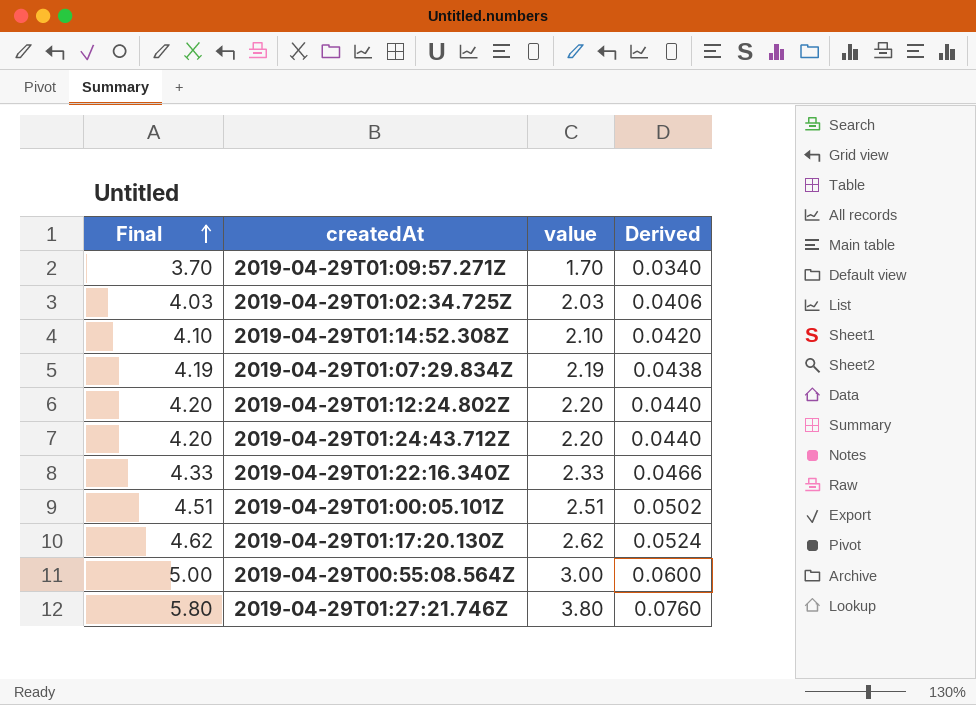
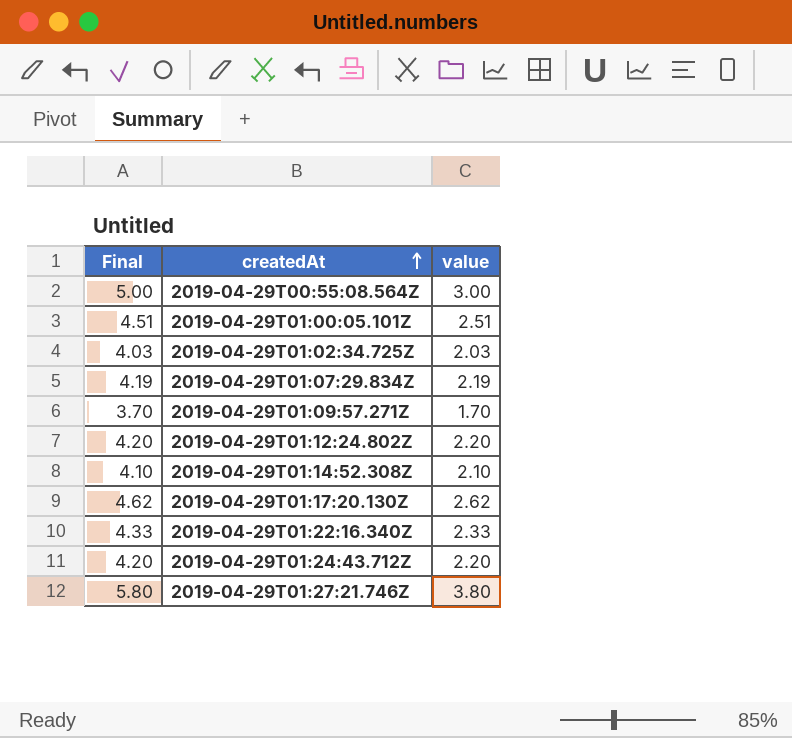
row order: Final ascending -> createdAt ascending
column Derived | formula: [value] * 0.02 -> none

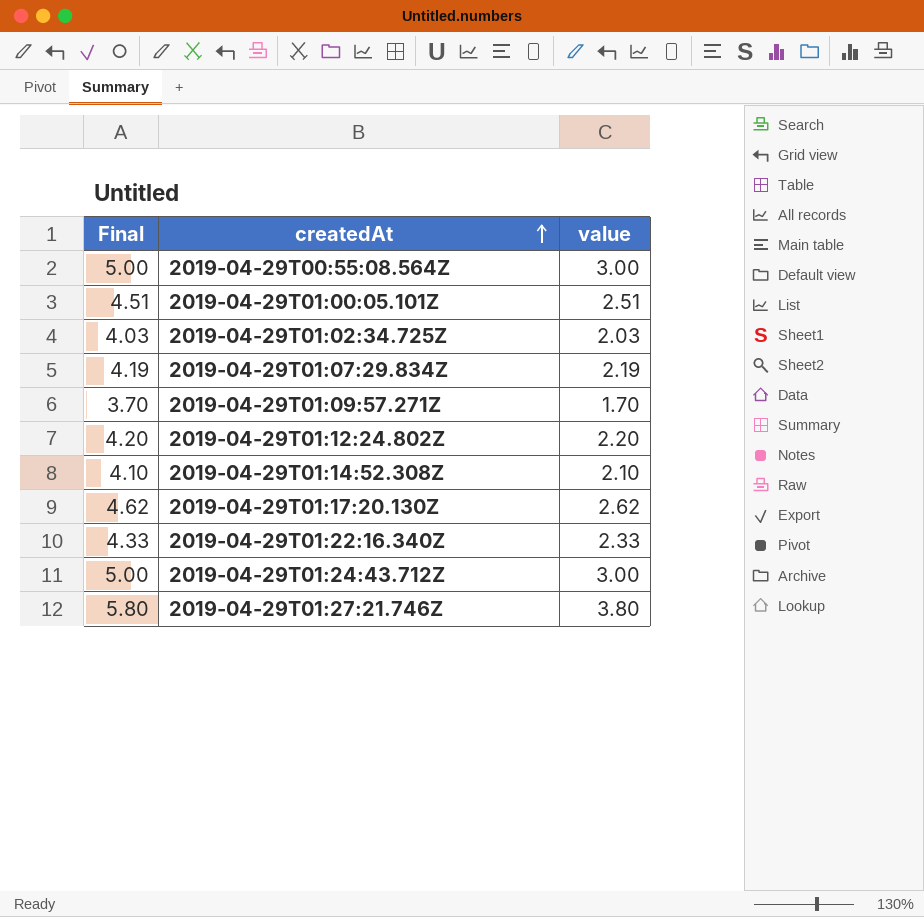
2019-04-29T01:24:43.712Z | Final: 4.20 -> 5.00
2019-04-29T01:24:43.712Z | value: 2.20 -> 3.00

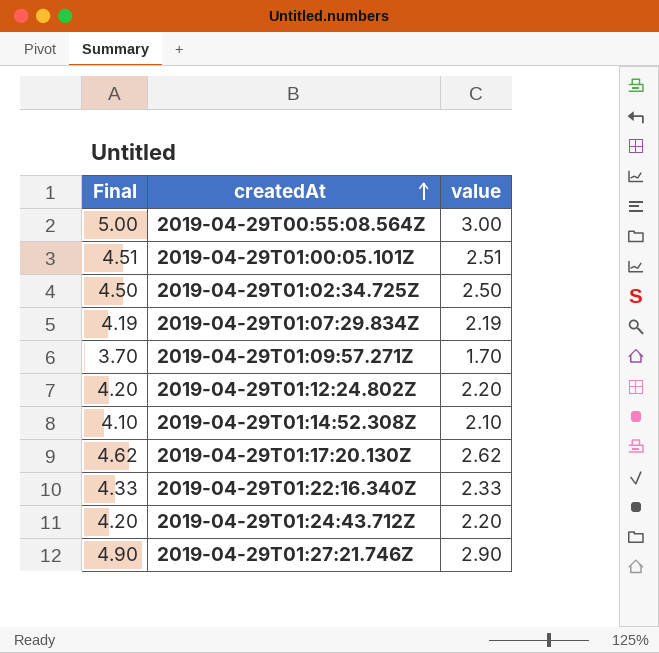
2019-04-29T01:02:34.725Z | Final: 4.03 -> 4.50
2019-04-29T01:02:34.725Z | value: 2.03 -> 2.50
2019-04-29T01:24:43.712Z | Final: 5.00 -> 4.20
2019-04-29T01:24:43.712Z | value: 3.00 -> 2.20
2019-04-29T01:27:21.746Z | Final: 5.80 -> 4.90
2019-04-29T01:27:21.746Z | value: 3.80 -> 2.90

